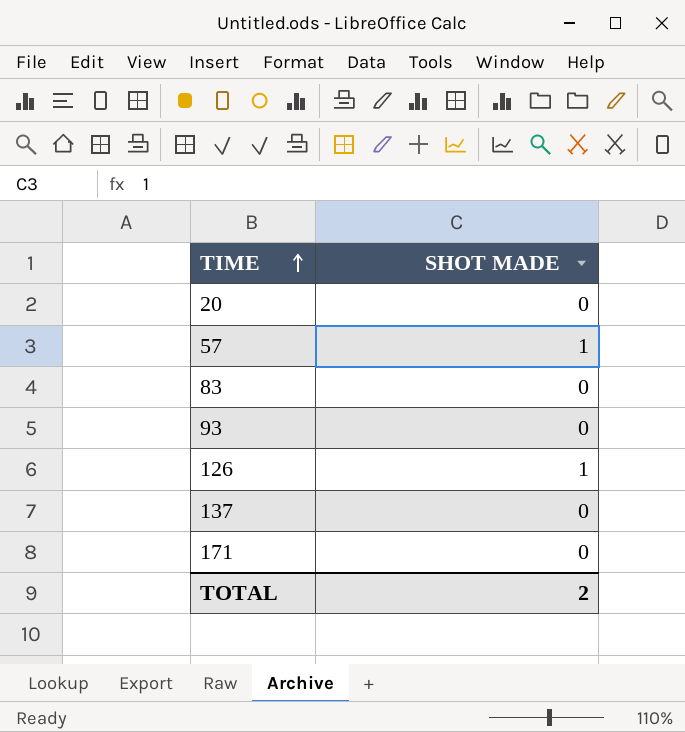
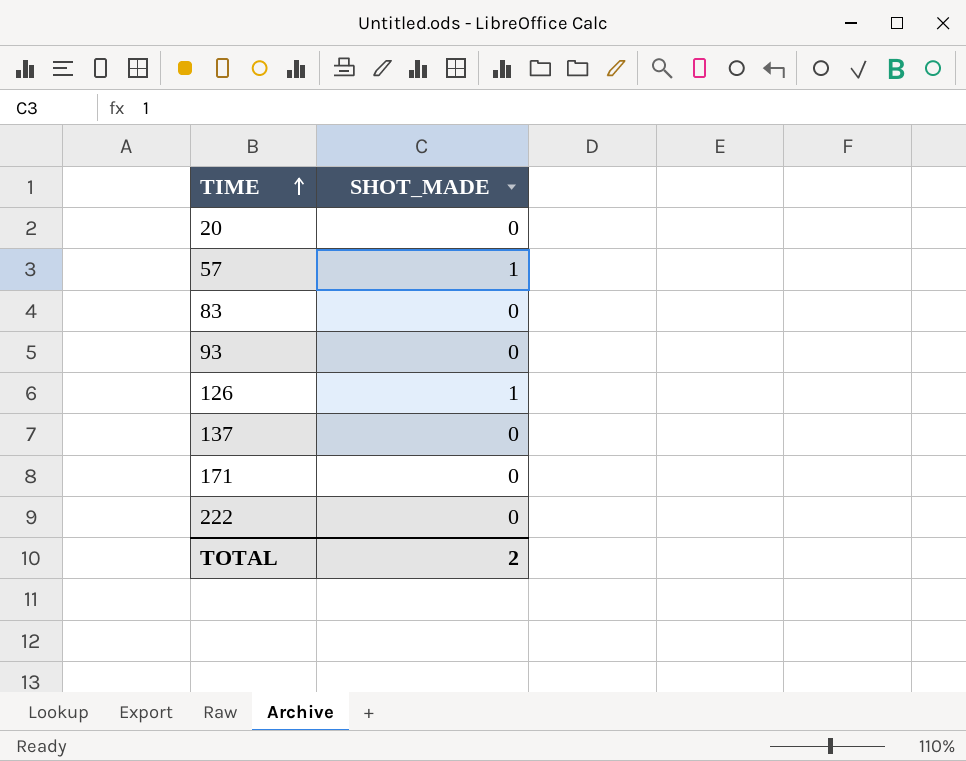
column name: SHOT MADE -> SHOT_MADE
row 222: none -> 0

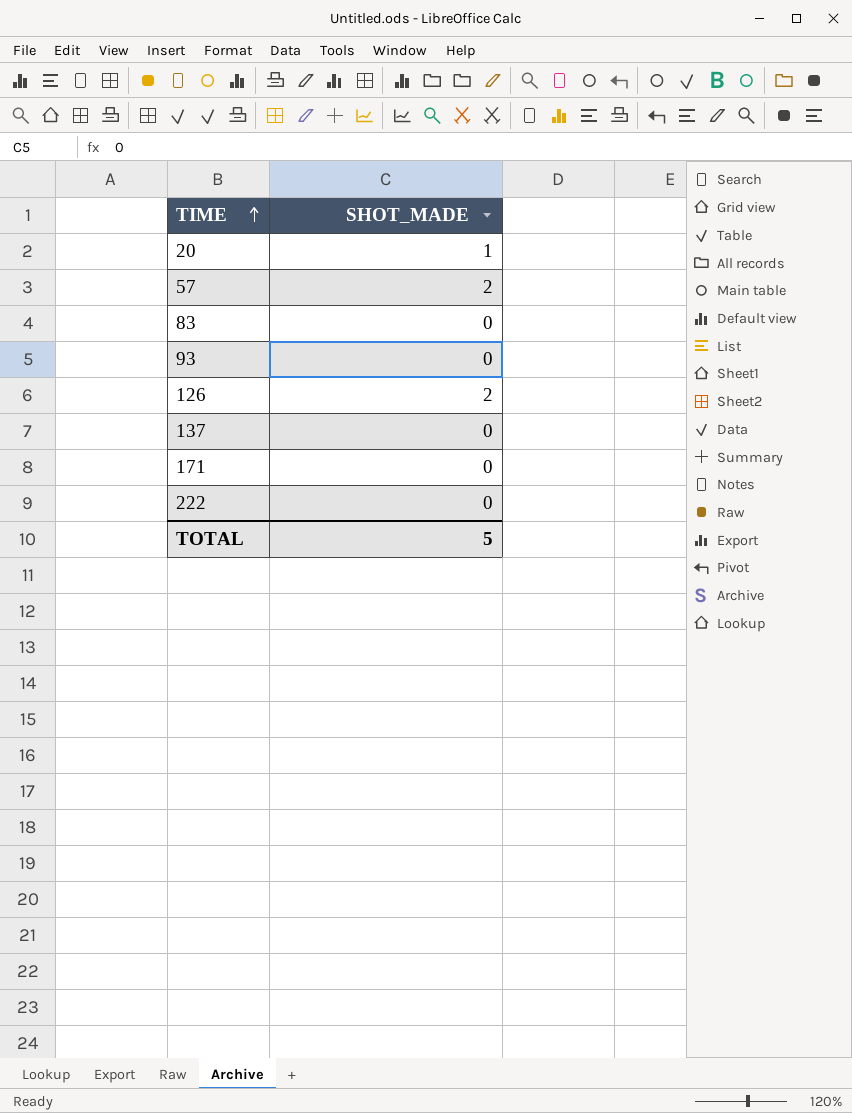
20 | SHOT_MADE: 0 -> 1
57 | SHOT_MADE: 1 -> 2
126 | SHOT_MADE: 1 -> 2
TOTAL | SHOT_MADE: 2 -> 5

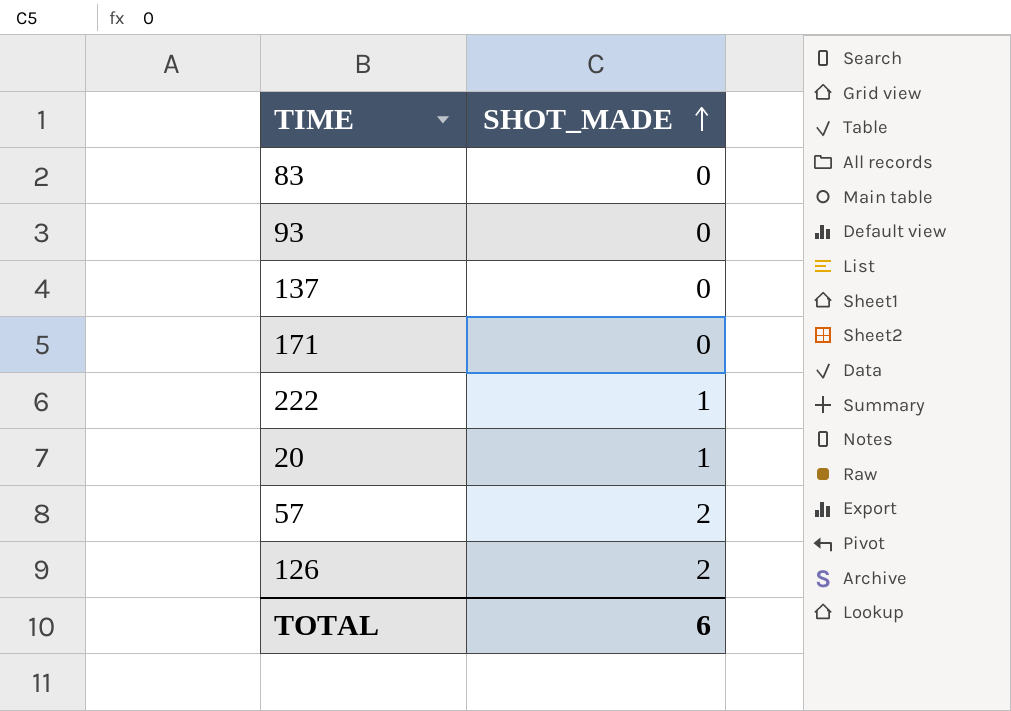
row order: TIME ascending -> SHOT_MADE ascending
222 | SHOT_MADE: 0 -> 1
TOTAL | SHOT_MADE: 5 -> 6

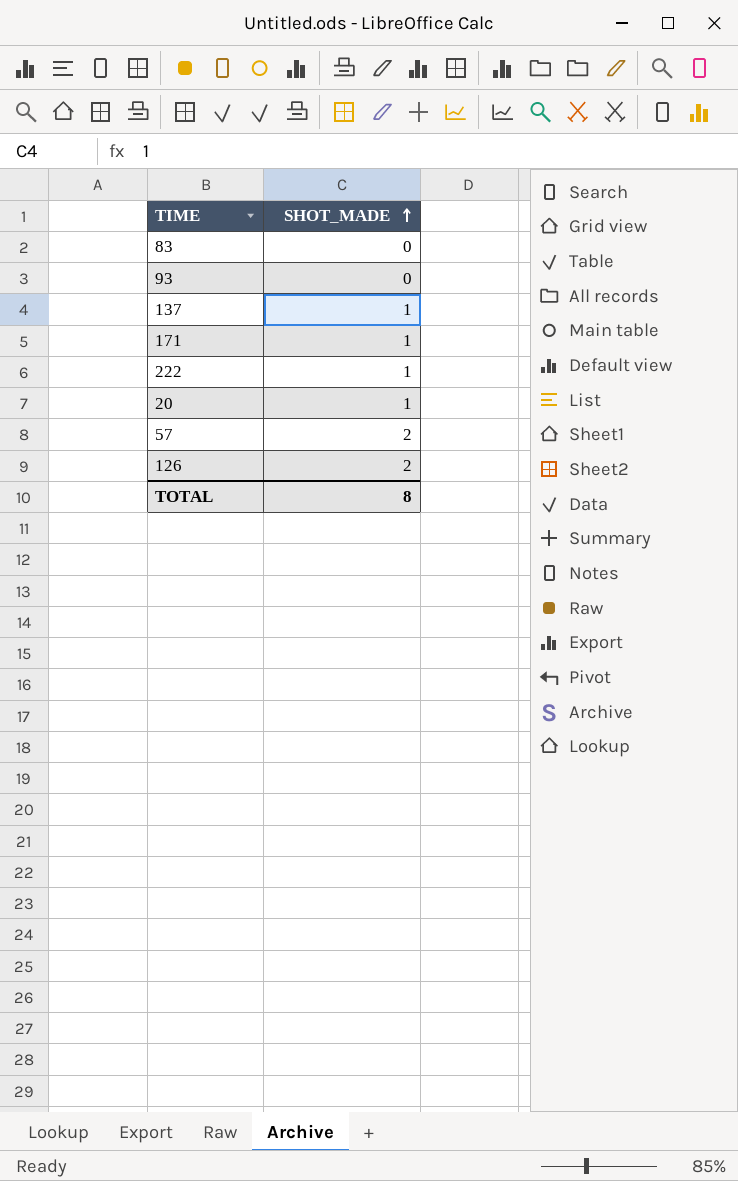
137 | SHOT_MADE: 0 -> 1
171 | SHOT_MADE: 0 -> 1
TOTAL | SHOT_MADE: 6 -> 8

